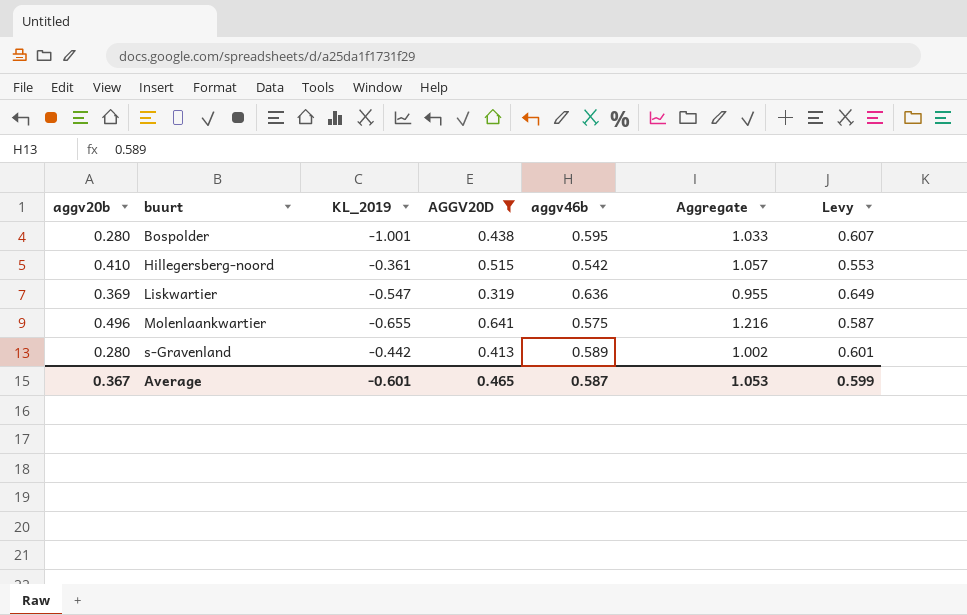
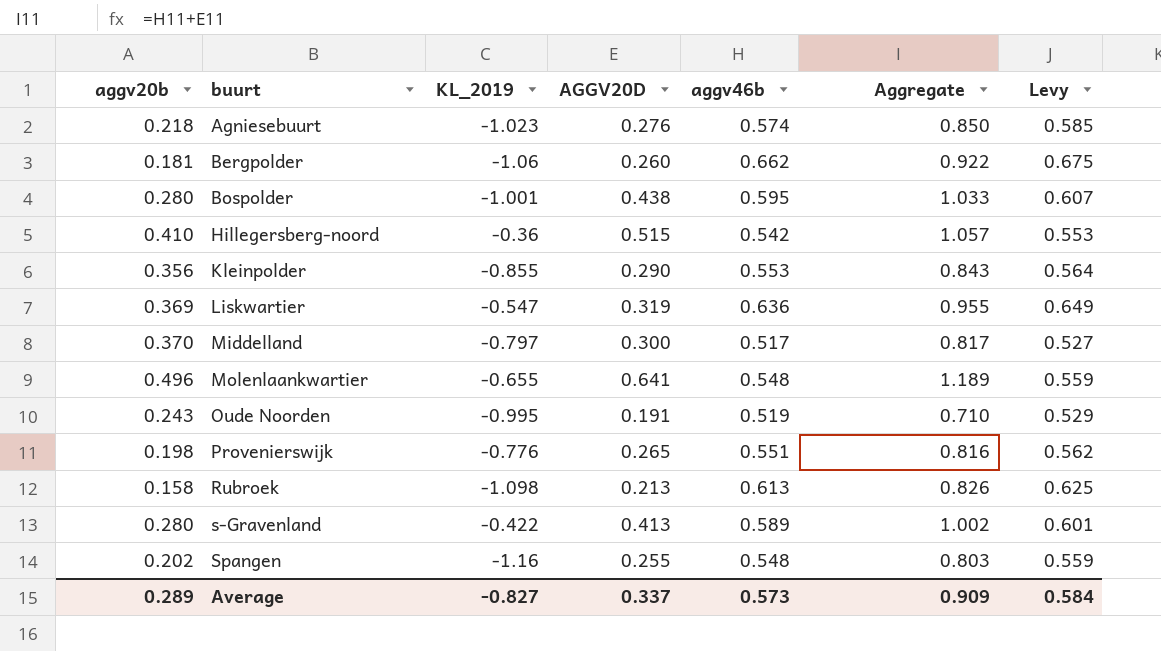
filter: AGGV20D >= 0.319 -> none
Hillegersberg-noord | KL_2019: -0.361 -> -0.36
Molenlaankwartier | aggv46b: 0.575 -> 0.548
Molenlaankwartier | Aggregate: 1.216 -> 1.189
Molenlaankwartier | Levy: 0.587 -> 0.559
s-Gravenland | KL_2019: -0.442 -> -0.422
Average | aggv20b: 0.367 -> 0.289
Average | KL_2019: -0.601 -> -0.827
Average | AGGV20D: 0.465 -> 0.337
Average | aggv46b: 0.587 -> 0.573
Average | Aggregate: 1.053 -> 0.909
Average | Levy: 0.599 -> 0.584

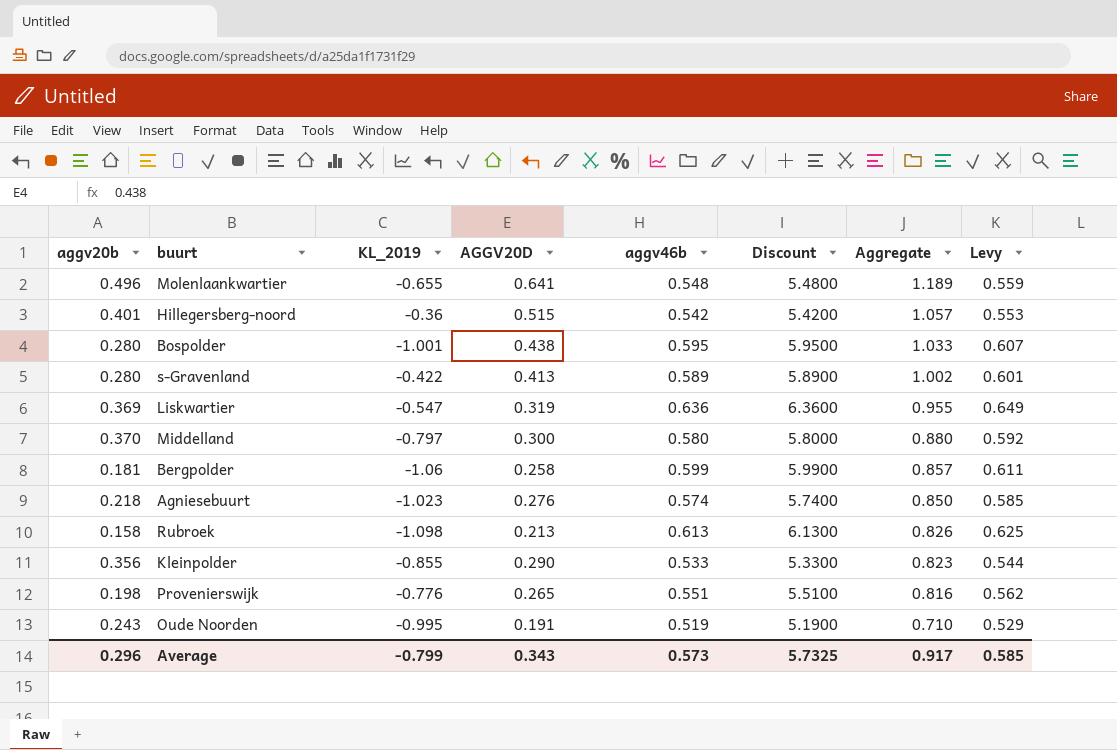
row order: buurt ascending -> Aggregate descending
column Discount | formula: none -> [aggv46b] * 10
row Spangen: 0.202 | -1.16 | 0.255 | 0.548 | 0.803 | 0.559 -> none
Hillegersberg-noord | aggv20b: 0.410 -> 0.401
Middelland | aggv46b: 0.517 -> 0.580
Middelland | Aggregate: 0.817 -> 0.880
Middelland | Levy: 0.527 -> 0.592
Bergpolder | AGGV20D: 0.260 -> 0.258
Bergpolder | aggv46b: 0.662 -> 0.599
Bergpolder | Aggregate: 0.922 -> 0.857
Bergpolder | Levy: 0.675 -> 0.611
Kleinpolder | aggv46b: 0.553 -> 0.533
Kleinpolder | Aggregate: 0.843 -> 0.823
Kleinpolder | Levy: 0.564 -> 0.544
Average | aggv20b: 0.289 -> 0.296
Average | KL_2019: -0.827 -> -0.799
Average | AGGV20D: 0.337 -> 0.343
Average | Aggregate: 0.909 -> 0.917
Average | Levy: 0.584 -> 0.585

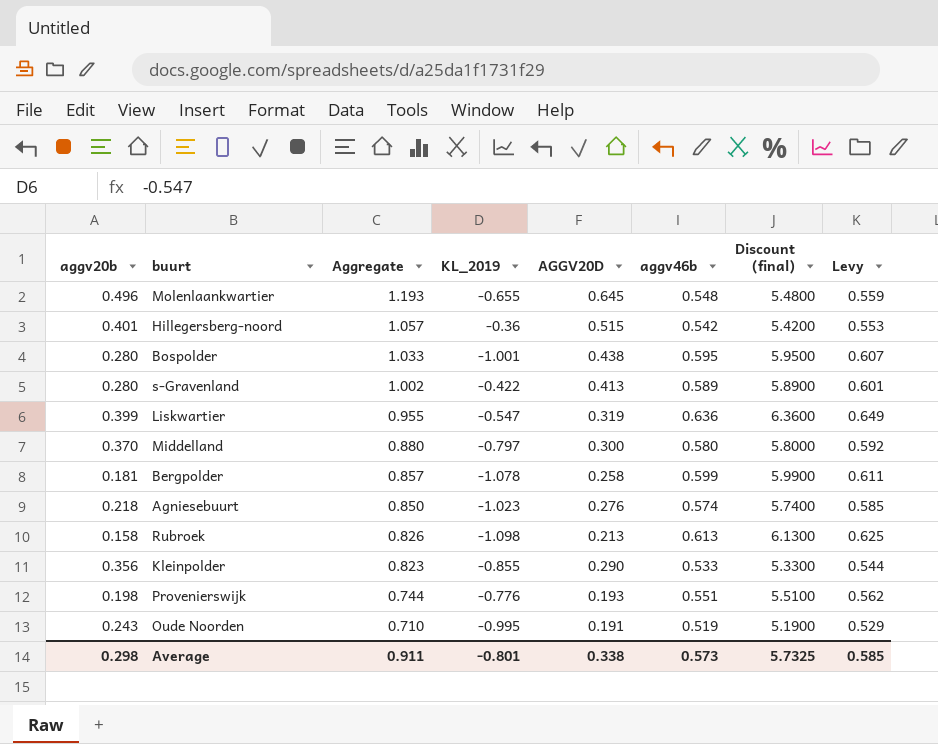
column Aggregate | position: 7 -> 3
column name: Discount -> Discount (final)
Molenlaankwartier | Aggregate: 1.189 -> 1.193
Molenlaankwartier | AGGV20D: 0.641 -> 0.645
Liskwartier | aggv20b: 0.369 -> 0.399
Bergpolder | KL_2019: -1.06 -> -1.078
Provenierswijk | Aggregate: 0.816 -> 0.744
Provenierswijk | AGGV20D: 0.265 -> 0.193
Average | aggv20b: 0.296 -> 0.298
Average | Aggregate: 0.917 -> 0.911
Average | KL_2019: -0.799 -> -0.801
Average | AGGV20D: 0.343 -> 0.338

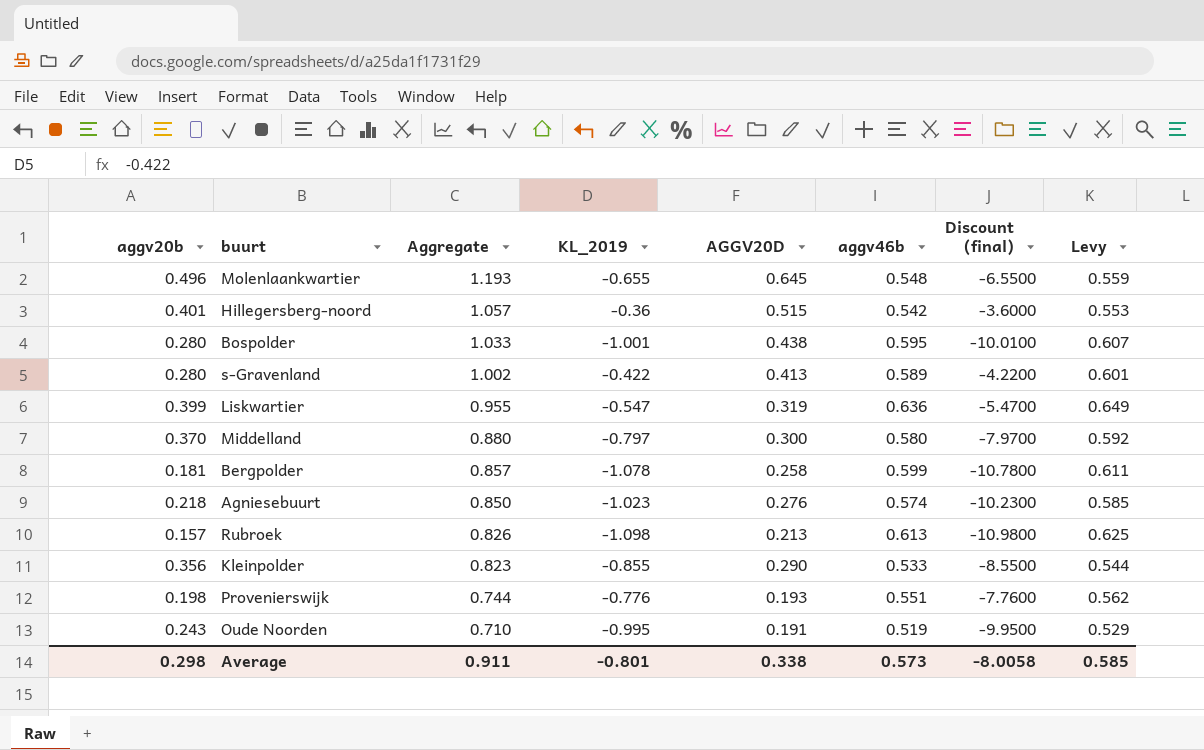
column Discount (final) | formula: [aggv46b] * 10 -> [KL_2019] * 10
Rubroek | aggv20b: 0.158 -> 0.157
Average | Discount (final): 5.7325 -> -8.0058

